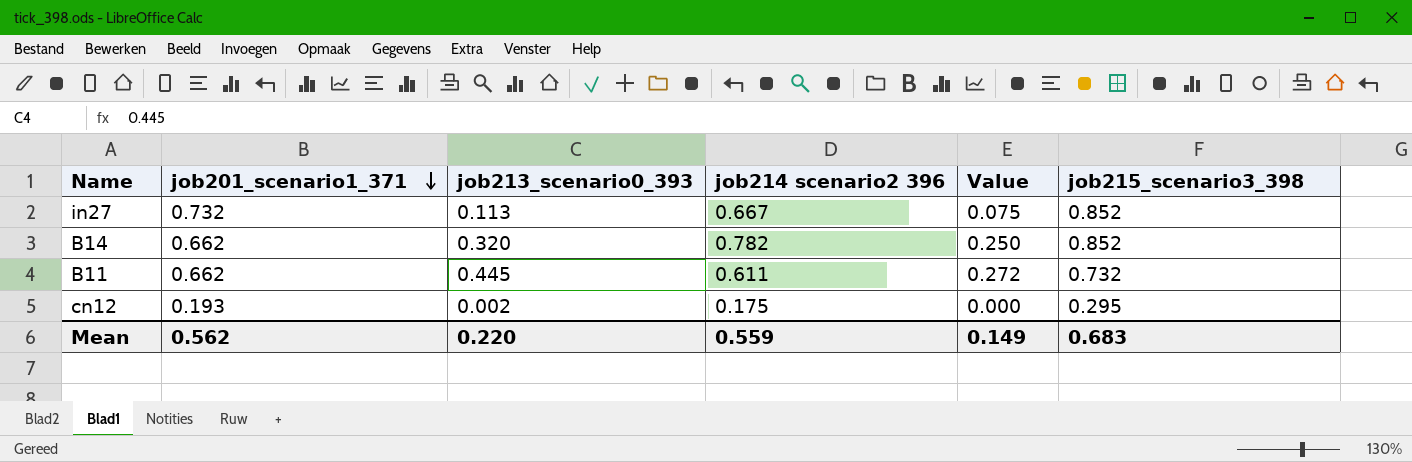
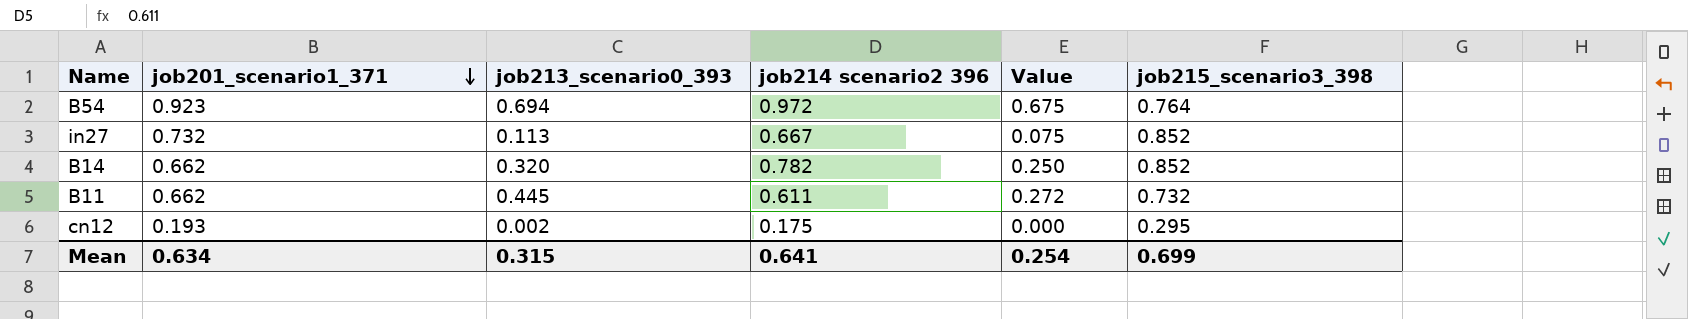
row B54: none -> 0.923 | 0.694 | 0.972 | 0.675 | 0.764
Mean | job201_scenario1_371: 0.562 -> 0.634
Mean | job213_scenario0_393: 0.220 -> 0.315
Mean | job214 scenario2 396: 0.559 -> 0.641
Mean | Value: 0.149 -> 0.254
Mean | job215_scenario3_398: 0.683 -> 0.699

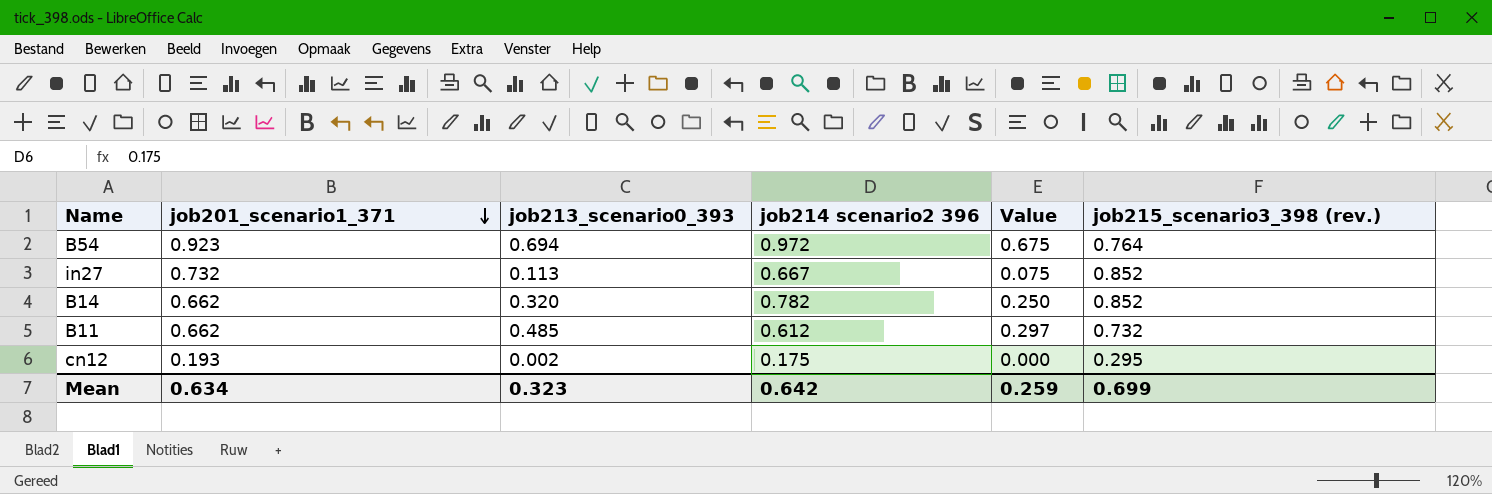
column name: job215_scenario3_398 -> job215_scenario3_398 (rev.)
B11 | job213_scenario0_393: 0.445 -> 0.485
B11 | job214 scenario2 396: 0.611 -> 0.612
B11 | Value: 0.272 -> 0.297
Mean | job213_scenario0_393: 0.315 -> 0.323
Mean | job214 scenario2 396: 0.641 -> 0.642
Mean | Value: 0.254 -> 0.259

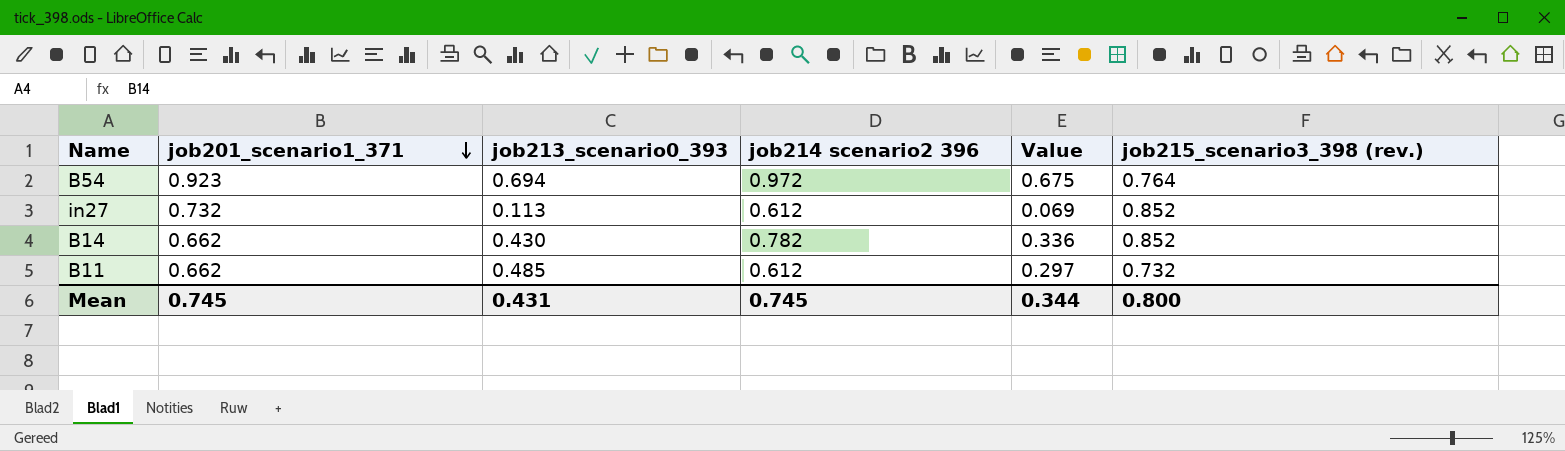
row cn12: 0.193 | 0.002 | 0.175 | 0.000 | 0.295 -> none
in27 | job214 scenario2 396: 0.667 -> 0.612
in27 | Value: 0.075 -> 0.069
B14 | job213_scenario0_393: 0.320 -> 0.430
B14 | Value: 0.250 -> 0.336
Mean | job201_scenario1_371: 0.634 -> 0.745
Mean | job213_scenario0_393: 0.323 -> 0.431
Mean | job214 scenario2 396: 0.642 -> 0.745
Mean | Value: 0.259 -> 0.344
Mean | job215_scenario3_398 (rev.): 0.699 -> 0.800

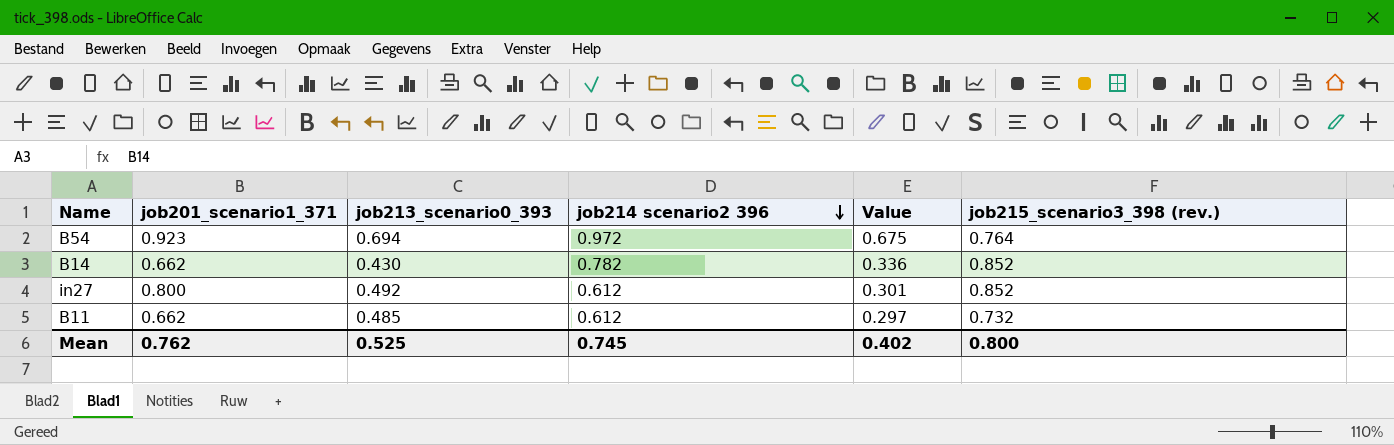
row order: job201_scenario1_371 descending -> job214 scenario2 396 descending
in27 | job201_scenario1_371: 0.732 -> 0.800
in27 | job213_scenario0_393: 0.113 -> 0.492
in27 | Value: 0.069 -> 0.301
Mean | job201_scenario1_371: 0.745 -> 0.762
Mean | job213_scenario0_393: 0.431 -> 0.525
Mean | Value: 0.344 -> 0.402

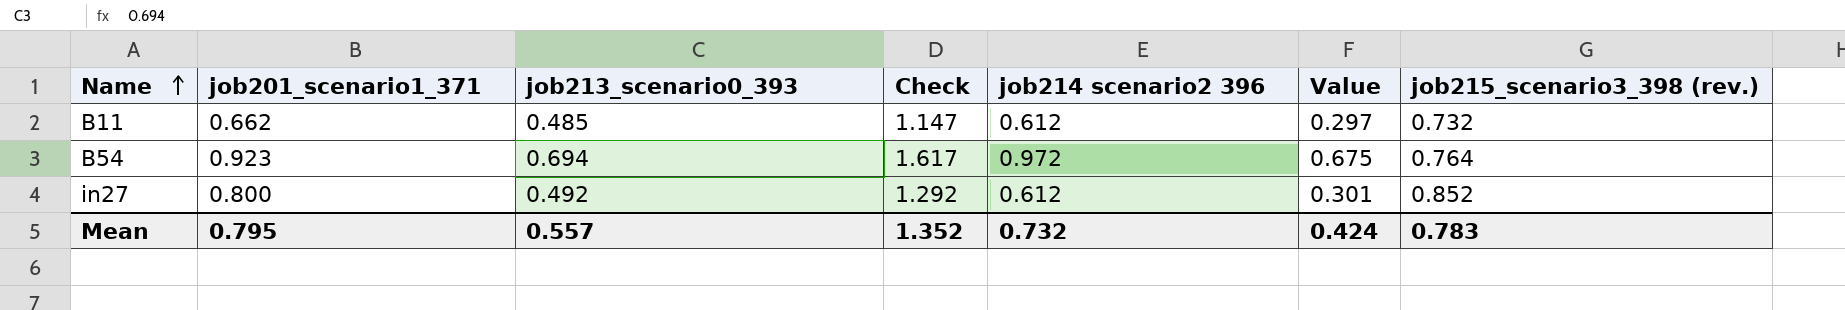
row order: job214 scenario2 396 descending -> Name ascending
column Check | formula: none -> [job201_scenario1_371] + [job213_scenario0_393]
row B14: 0.662 | 0.430 | 0.782 | 0.336 | 0.852 -> none
Mean | job201_scenario1_371: 0.762 -> 0.795
Mean | job213_scenario0_393: 0.525 -> 0.557
Mean | job214 scenario2 396: 0.745 -> 0.732
Mean | Value: 0.402 -> 0.424
Mean | job215_scenario3_398 (rev.): 0.800 -> 0.783

